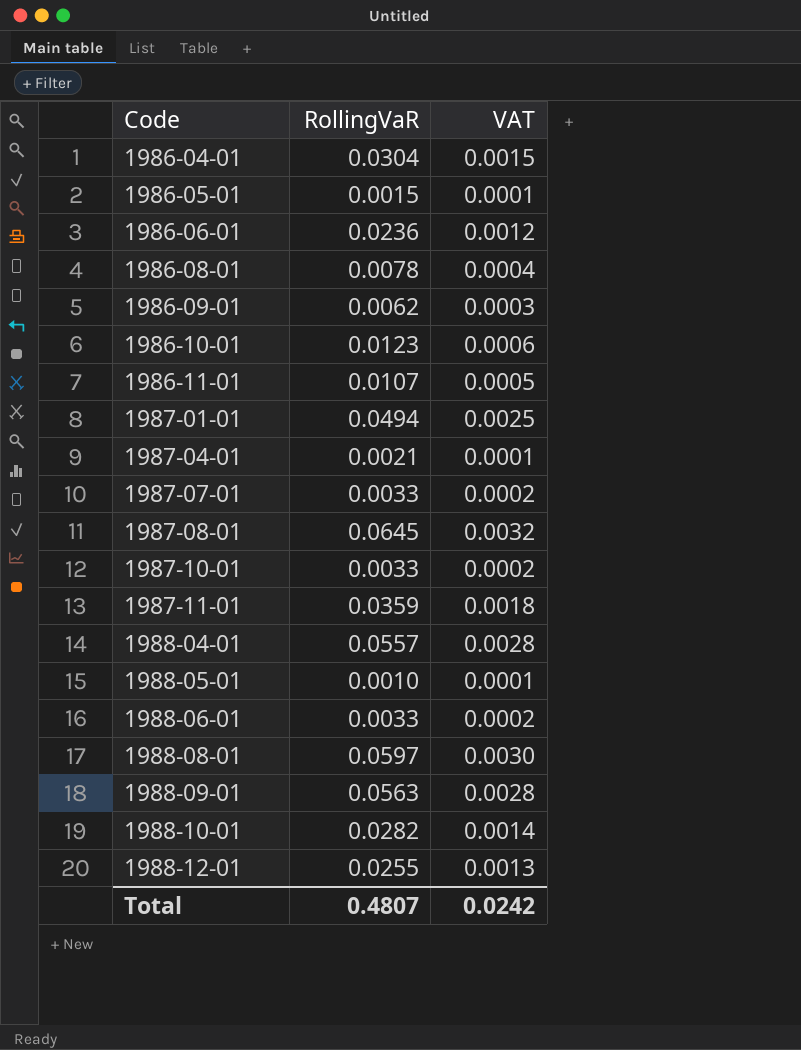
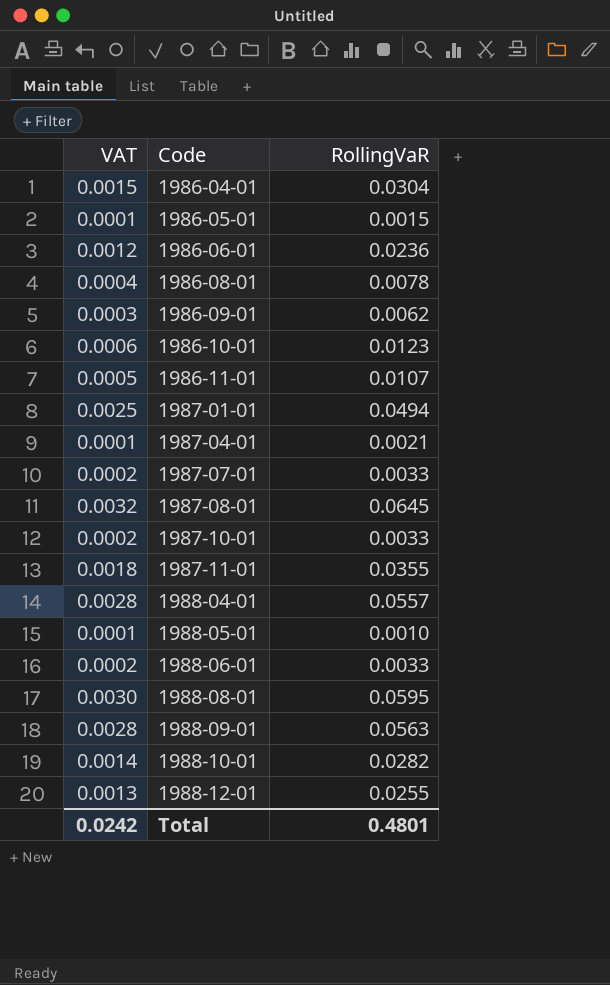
column VAT | position: 3 -> 1
1987-11-01 | RollingVaR: 0.0359 -> 0.0355
1988-08-01 | RollingVaR: 0.0597 -> 0.0595
Total | RollingVaR: 0.4807 -> 0.4801

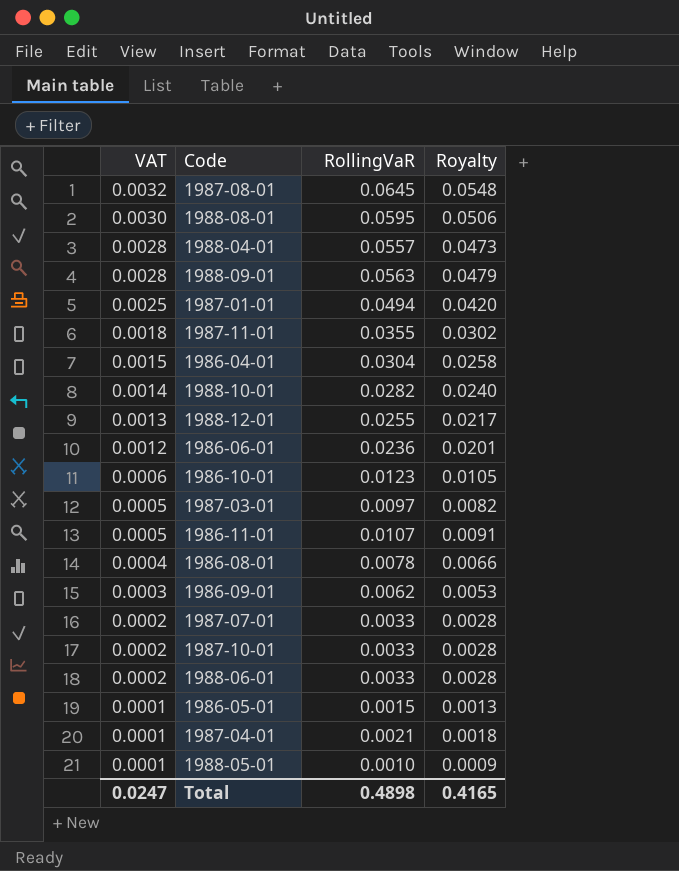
row order: Code ascending -> VAT descending
column Royalty | formula: none -> [RollingVaR] * 0.85
row 1987-03-01: none -> 0.0005 | 0.0097 | 0.0082
Total | VAT: 0.0242 -> 0.0247
Total | RollingVaR: 0.4801 -> 0.4898

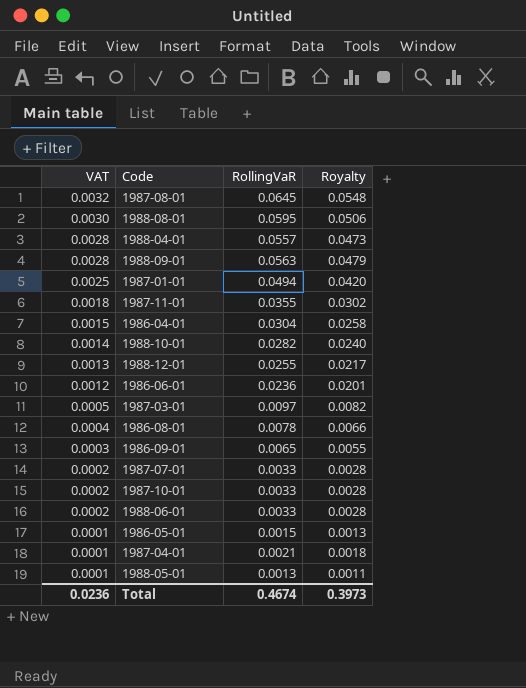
row 1986-10-01: 0.0006 | 0.0123 | 0.0105 -> none
row 1986-11-01: 0.0005 | 0.0107 | 0.0091 -> none
1986-09-01 | RollingVaR: 0.0062 -> 0.0065
1986-09-01 | Royalty: 0.0053 -> 0.0055
1988-05-01 | RollingVaR: 0.0010 -> 0.0013
1988-05-01 | Royalty: 0.0009 -> 0.0011
Total | VAT: 0.0247 -> 0.0236
Total | RollingVaR: 0.4898 -> 0.4674
Total | Royalty: 0.4165 -> 0.3973

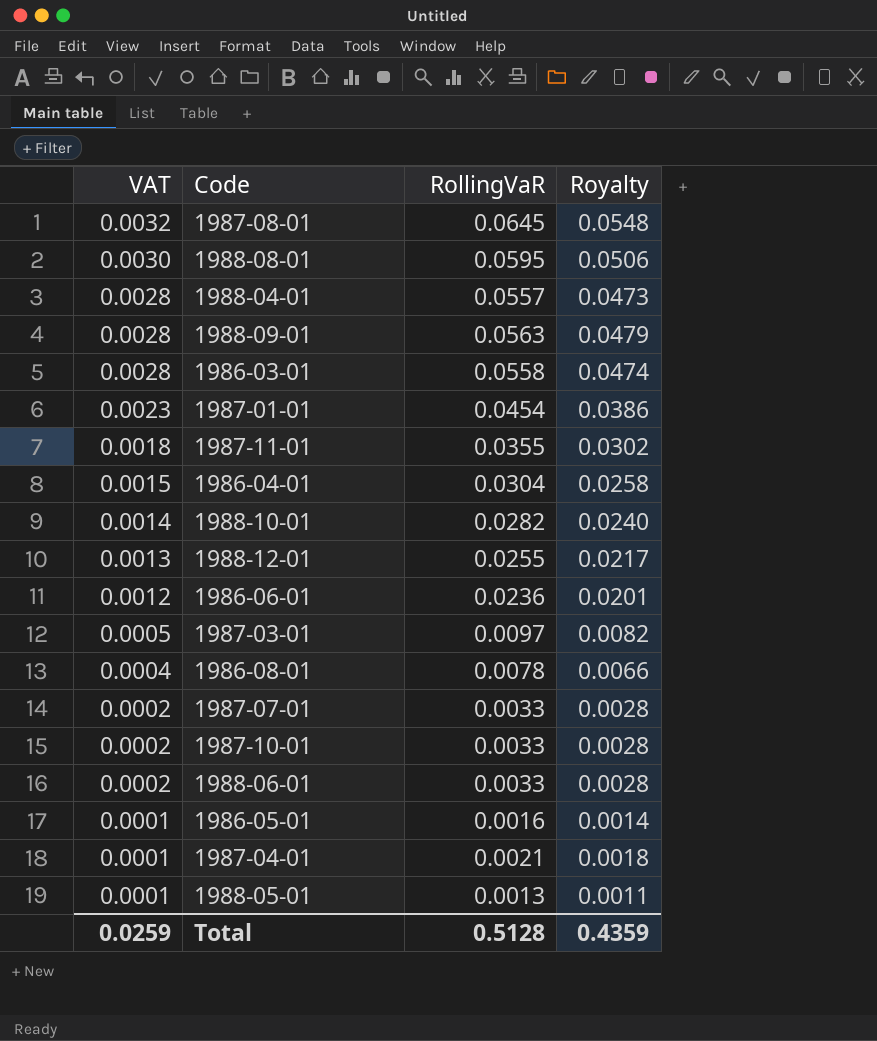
row 1986-09-01: 0.0003 | 0.0065 | 0.0055 -> none
row 1986-03-01: none -> 0.0028 | 0.0558 | 0.0474
1987-01-01 | VAT: 0.0025 -> 0.0023
1987-01-01 | RollingVaR: 0.0494 -> 0.0454
1987-01-01 | Royalty: 0.0420 -> 0.0386
1986-05-01 | RollingVaR: 0.0015 -> 0.0016
1986-05-01 | Royalty: 0.0013 -> 0.0014
Total | VAT: 0.0236 -> 0.0259
Total | RollingVaR: 0.4674 -> 0.5128
Total | Royalty: 0.3973 -> 0.4359

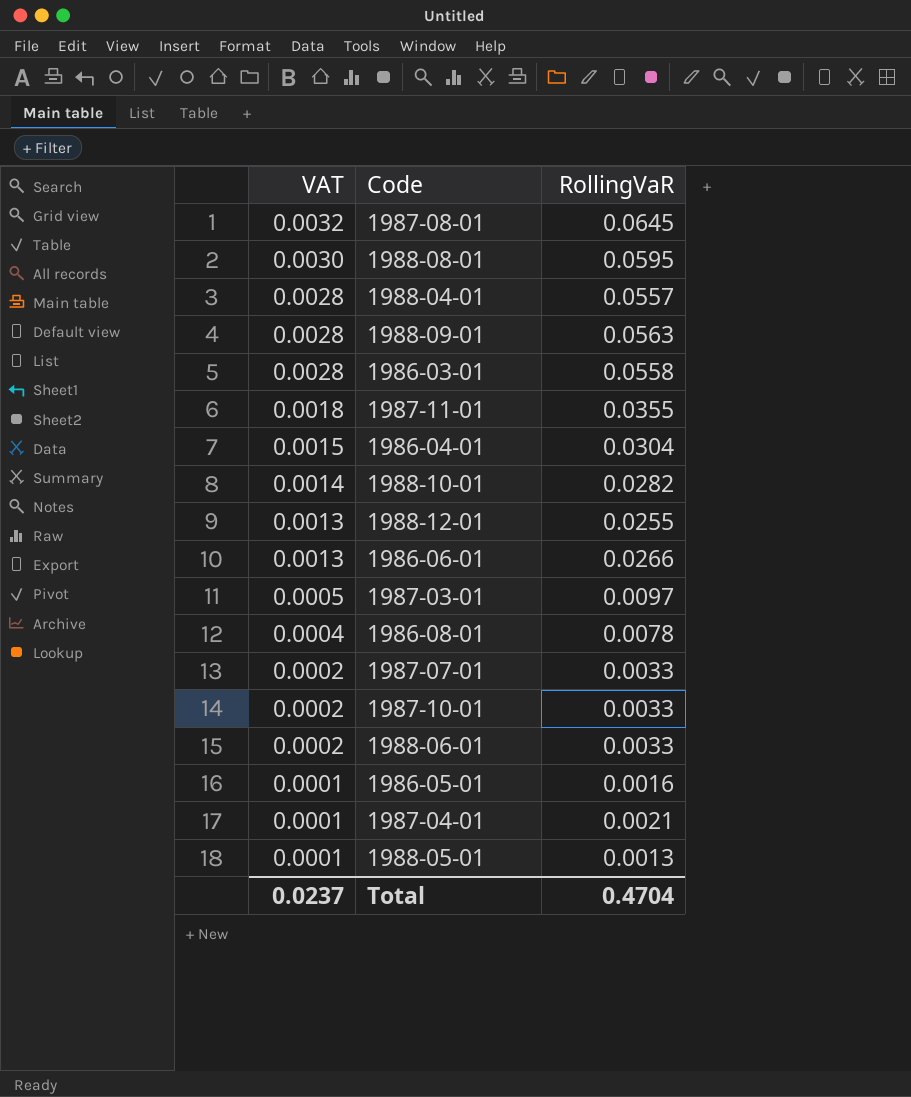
column Royalty | formula: [RollingVaR] * 0.85 -> none
row 1987-01-01: 0.0023 | 0.0454 | 0.0386 -> none
1986-06-01 | VAT: 0.0012 -> 0.0013
1986-06-01 | RollingVaR: 0.0236 -> 0.0266
Total | VAT: 0.0259 -> 0.0237
Total | RollingVaR: 0.5128 -> 0.4704

